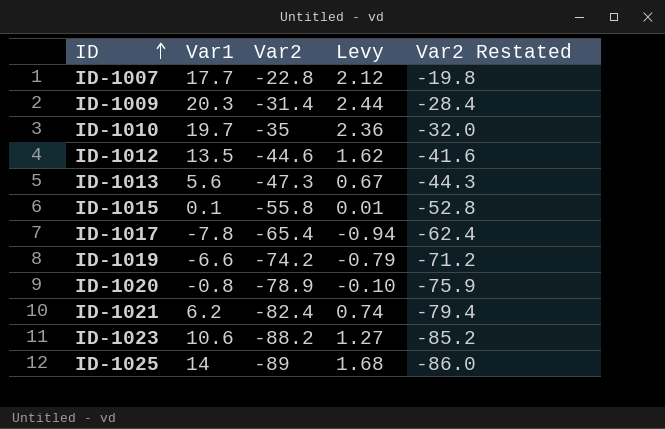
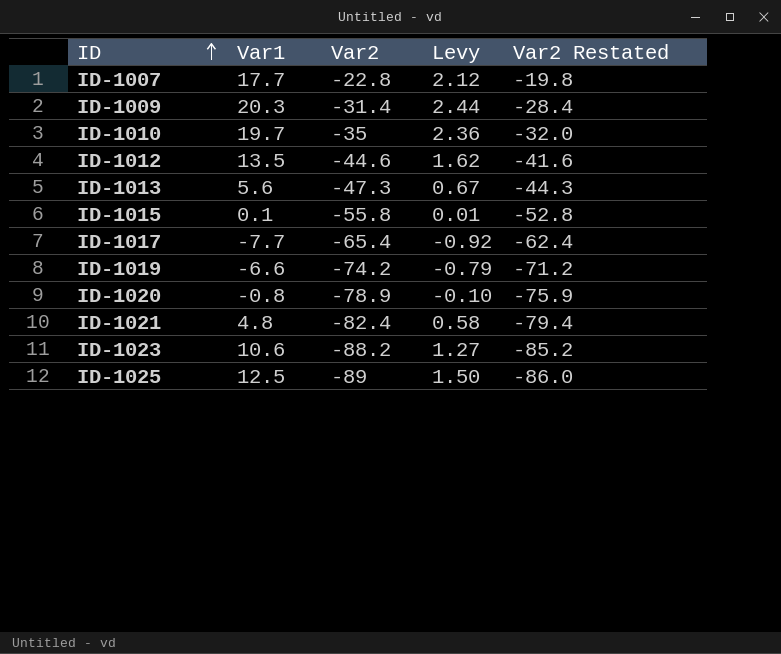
ID-1017 | Var1: -7.8 -> -7.7
ID-1017 | Levy: -0.94 -> -0.92
ID-1021 | Var1: 6.2 -> 4.8
ID-1021 | Levy: 0.74 -> 0.58
ID-1025 | Var1: 14 -> 12.5
ID-1025 | Levy: 1.68 -> 1.50

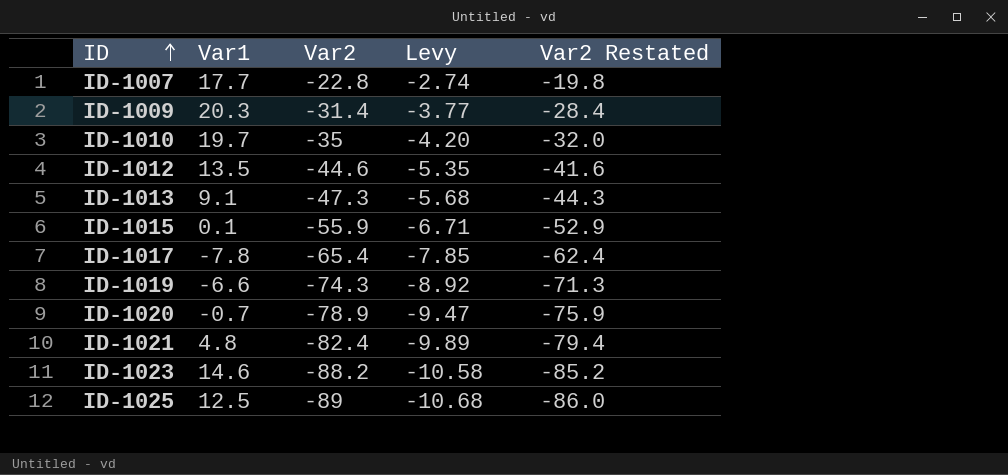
column Levy | formula: [Var1] * 0.12 -> [Var2] * 0.12
ID-1013 | Var1: 5.6 -> 9.1
ID-1015 | Var2: -55.8 -> -55.9
ID-1015 | Var2 Restated: -52.8 -> -52.9
ID-1017 | Var1: -7.7 -> -7.8
ID-1019 | Var2: -74.2 -> -74.3
ID-1019 | Var2 Restated: -71.2 -> -71.3
ID-1020 | Var1: -0.8 -> -0.7
ID-1023 | Var1: 10.6 -> 14.6

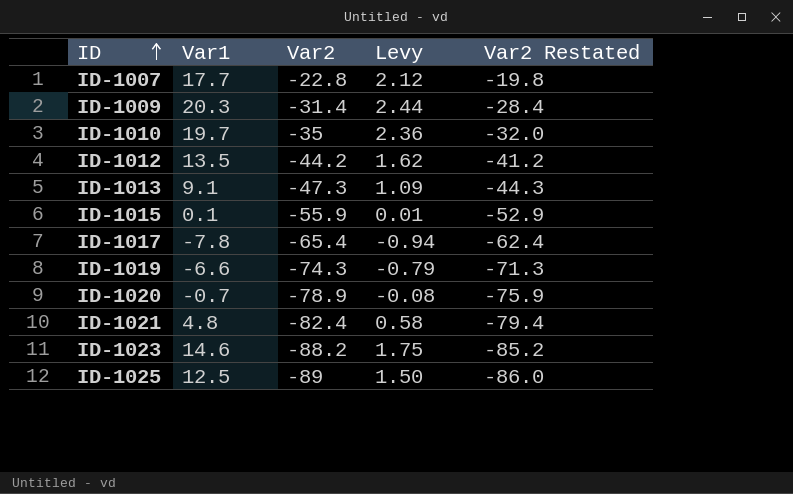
column Levy | formula: [Var2] * 0.12 -> [Var1] * 0.12
ID-1012 | Var2: -44.6 -> -44.2
ID-1012 | Var2 Restated: -41.6 -> -41.2

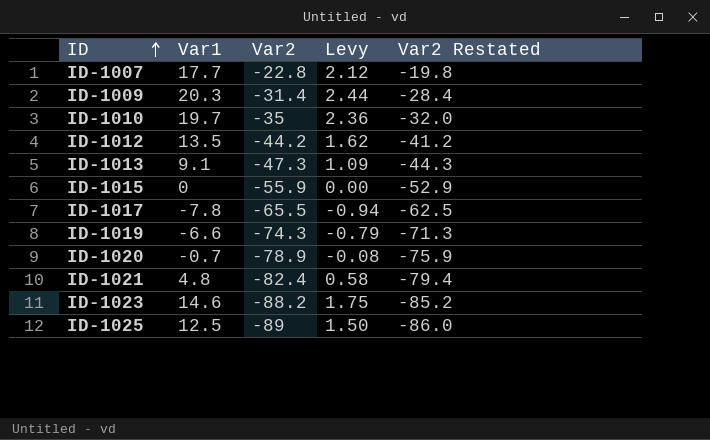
ID-1015 | Var1: 0.1 -> 0
ID-1015 | Levy: 0.01 -> 0.00
ID-1017 | Var2: -65.4 -> -65.5
ID-1017 | Var2 Restated: -62.4 -> -62.5

